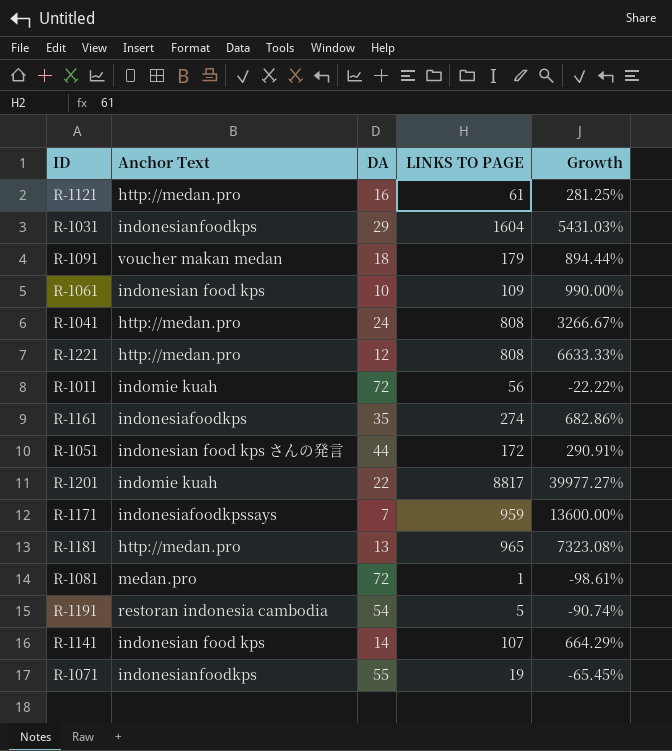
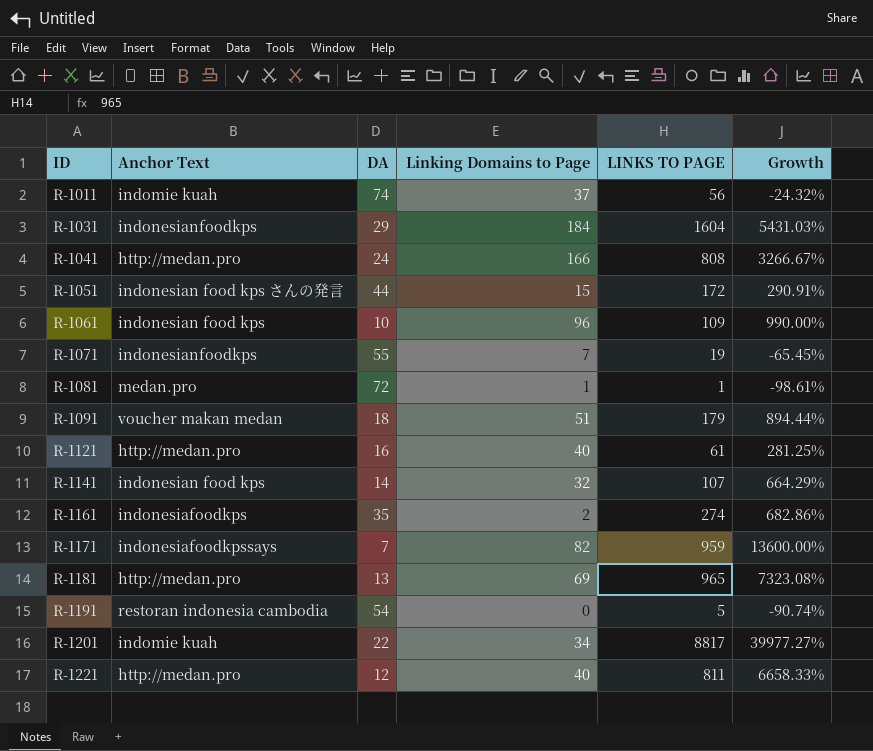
row order: none -> ID ascending
column Linking Domains to Page | position: none -> 4
R-1011 | DA: 72 -> 74
R-1011 | Growth: -22.22% -> -24.32%
R-1221 | LINKS TO PAGE: 808 -> 811
R-1221 | Growth: 6633.33% -> 6658.33%

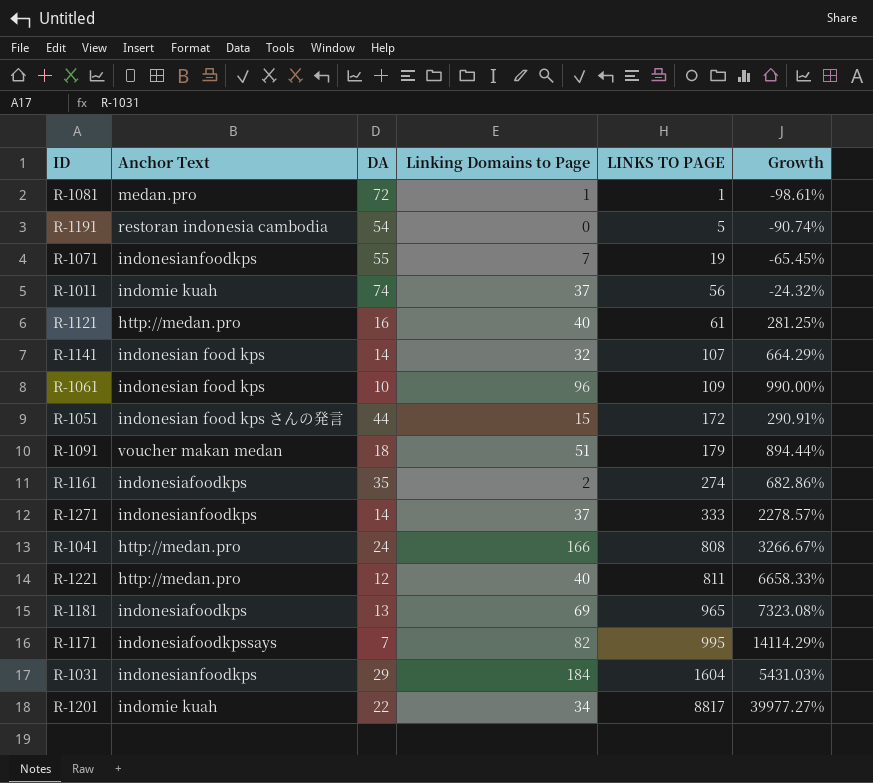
row order: ID ascending -> LINKS TO PAGE ascending
row R-1271: none -> indonesianfoodkps | 14 | 37 | 333 | 2278.57%
R-1181 | Anchor Text: http://medan.pro -> indonesiafoodkps
R-1171 | LINKS TO PAGE: 959 -> 995
R-1171 | Growth: 13600.00% -> 14114.29%

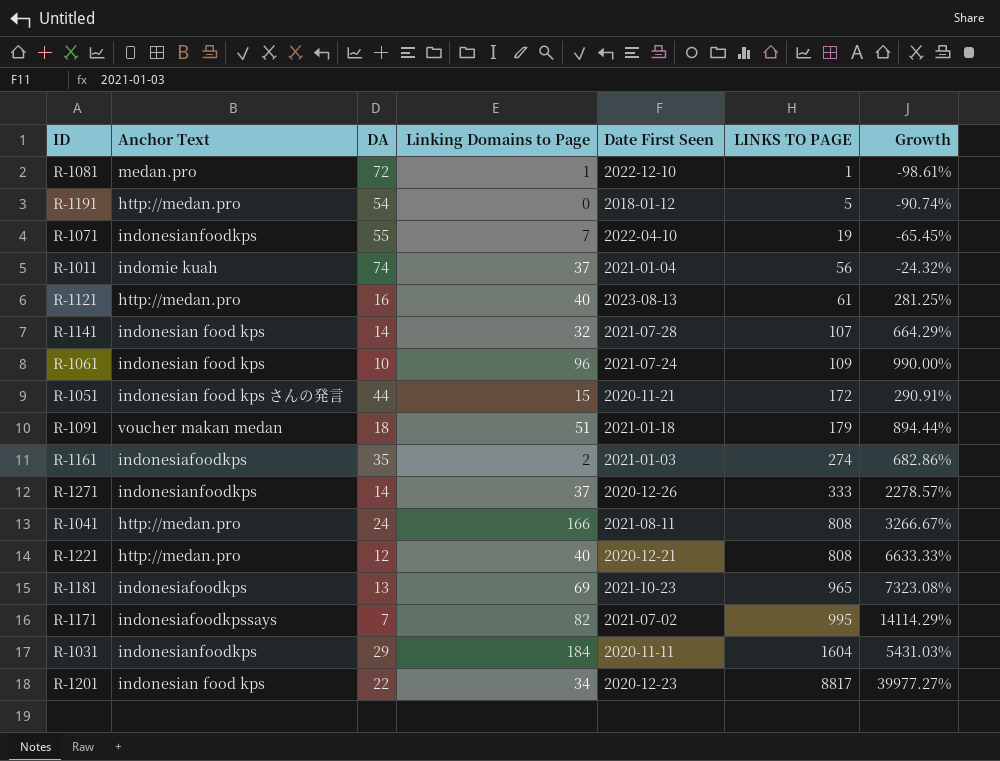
column Date First Seen | position: none -> 5
R-1191 | Anchor Text: restoran indonesia cambodia -> http://medan.pro
R-1221 | LINKS TO PAGE: 811 -> 808
R-1221 | Growth: 6658.33% -> 6633.33%
R-1201 | Anchor Text: indomie kuah -> indonesian food kps

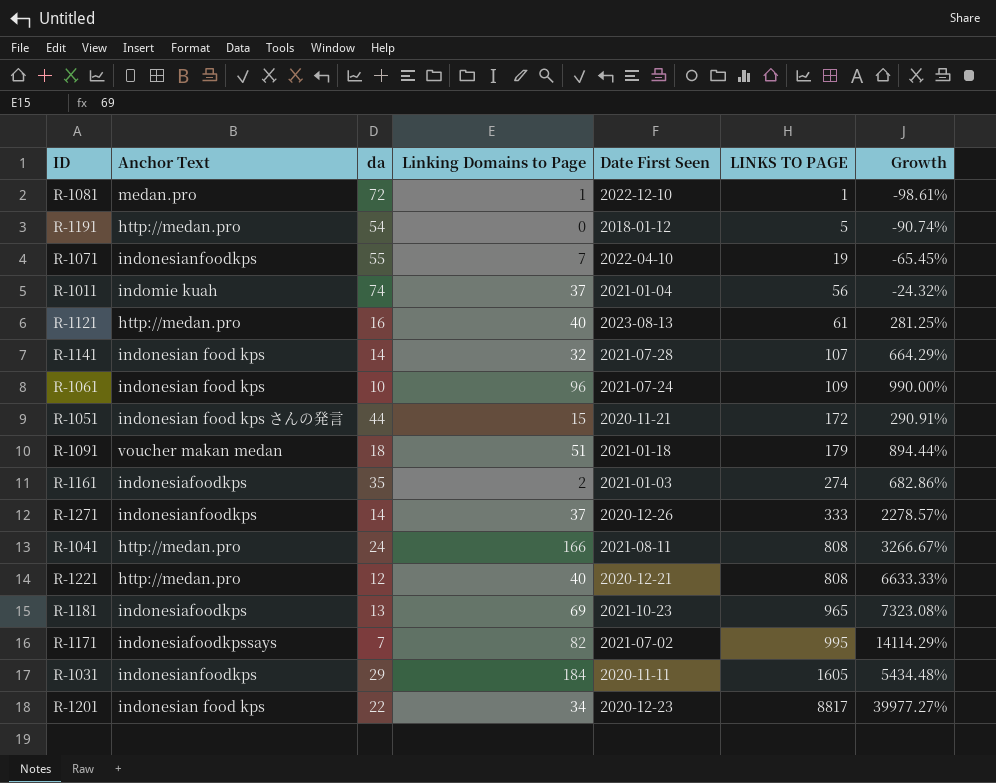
column name: DA -> da
R-1031 | LINKS TO PAGE: 1604 -> 1605
R-1031 | Growth: 5431.03% -> 5434.48%

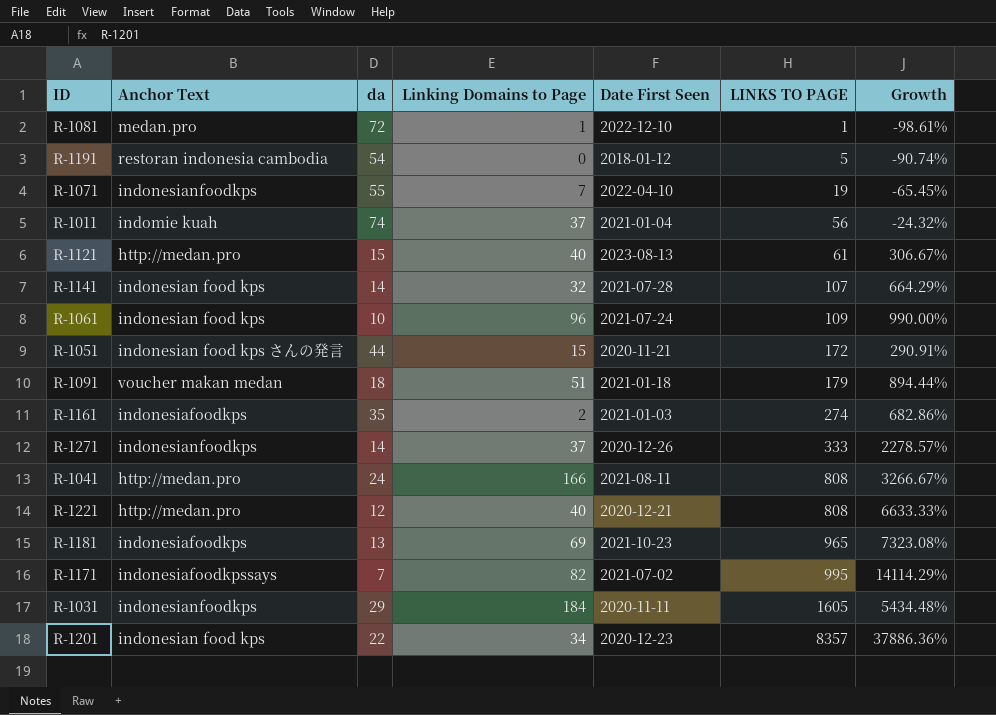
R-1191 | Anchor Text: http://medan.pro -> restoran indonesia cambodia
R-1121 | da: 16 -> 15
R-1121 | Growth: 281.25% -> 306.67%
R-1201 | LINKS TO PAGE: 8817 -> 8357
R-1201 | Growth: 39977.27% -> 37886.36%

